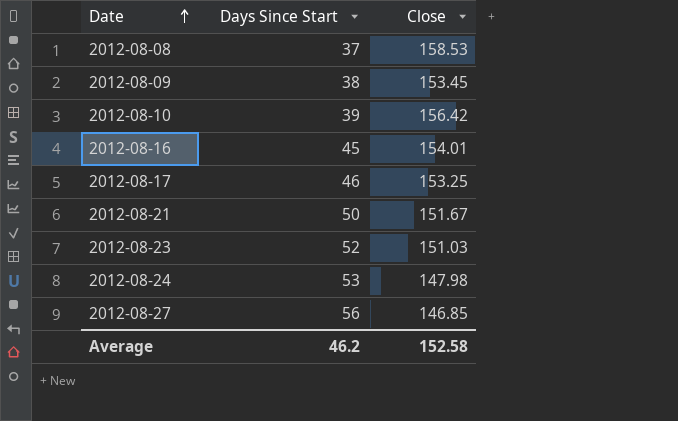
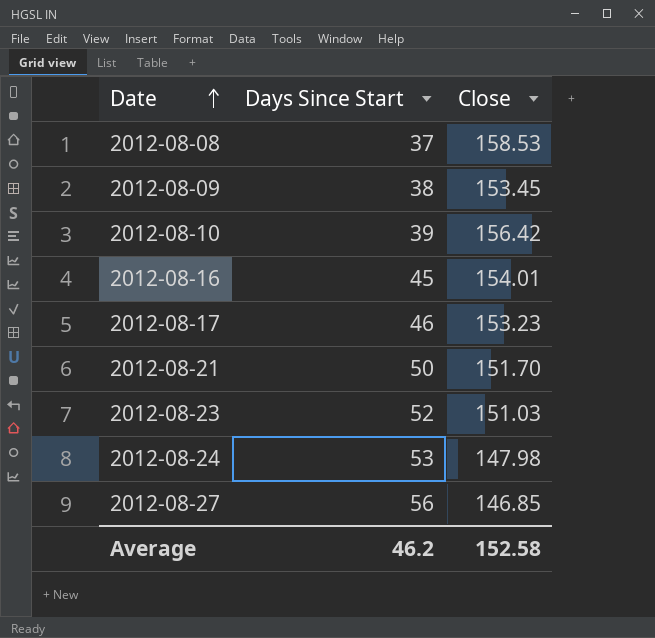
2012-08-17 | Close: 153.25 -> 153.23
2012-08-21 | Close: 151.67 -> 151.70

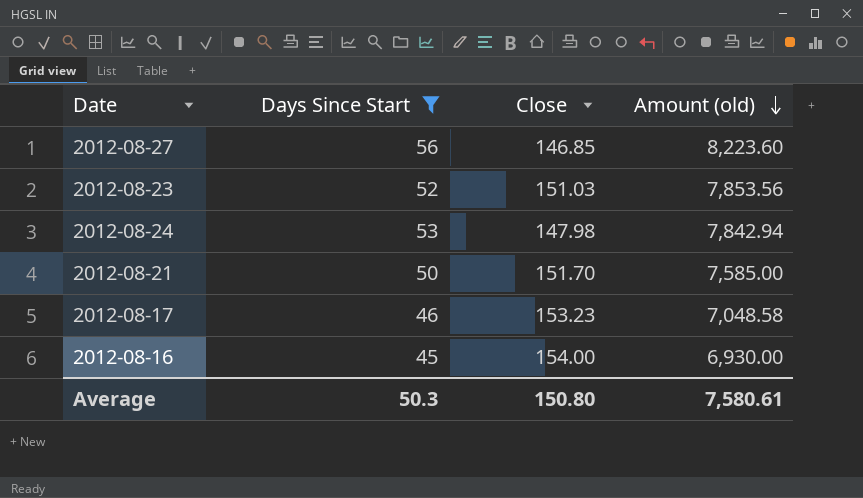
filter: none -> Days Since Start >= 45
row order: Date ascending -> Amount (old) descending
column Amount (old) | formula: none -> [Days Since Start] * [Close]
2012-08-16 | Close: 154.01 -> 154.00
Average | Days Since Start: 46.2 -> 50.3
Average | Close: 152.58 -> 150.80

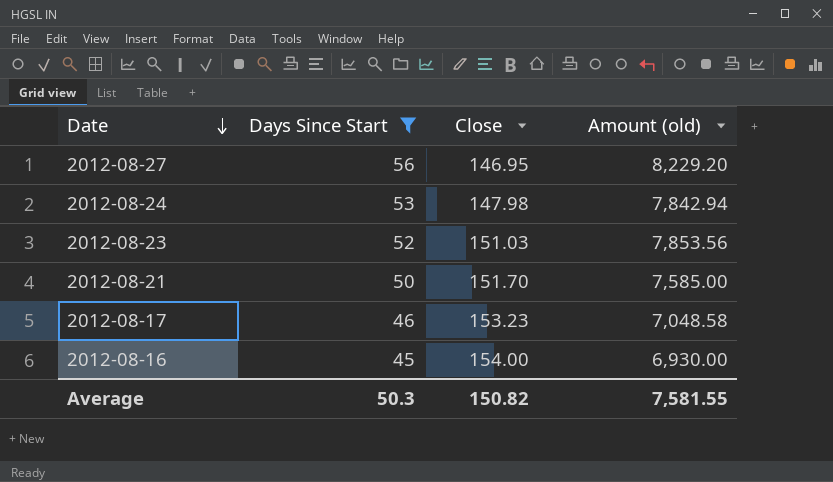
row order: Amount (old) descending -> Date descending
2012-08-27 | Close: 146.85 -> 146.95
2012-08-27 | Amount (old): 8,223.60 -> 8,229.20
Average | Close: 150.80 -> 150.82
Average | Amount (old): 7,580.61 -> 7,581.55

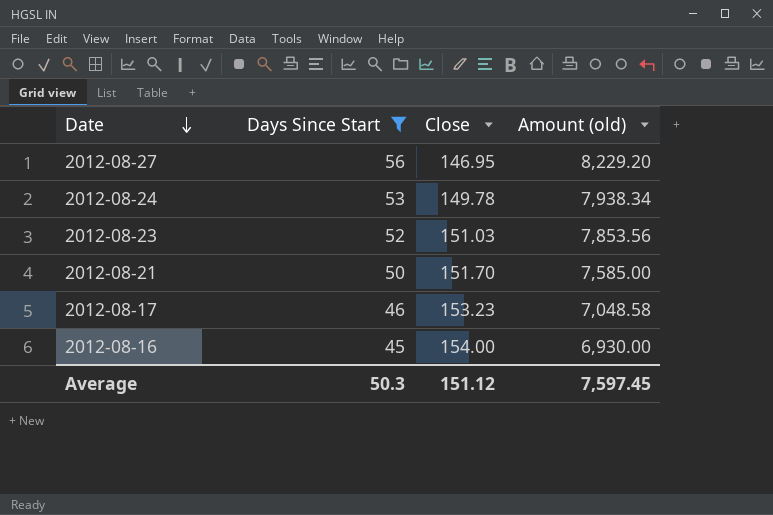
2012-08-24 | Close: 147.98 -> 149.78
2012-08-24 | Amount (old): 7,842.94 -> 7,938.34
Average | Close: 150.82 -> 151.12
Average | Amount (old): 7,581.55 -> 7,597.45

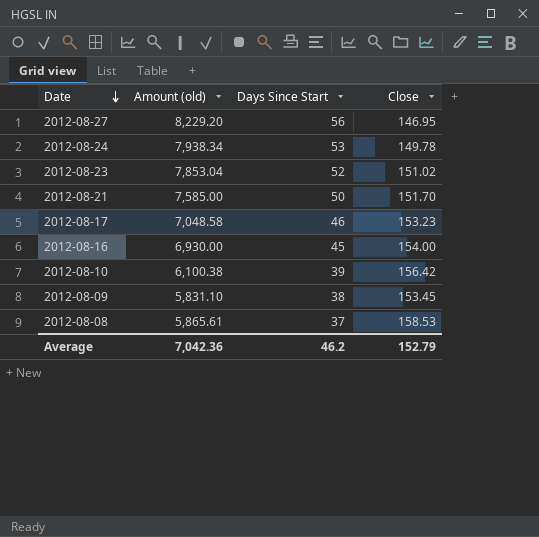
filter: Days Since Start >= 45 -> none
column Amount (old) | position: 4 -> 2
2012-08-23 | Amount (old): 7,853.56 -> 7,853.04
2012-08-23 | Close: 151.03 -> 151.02
Average | Amount (old): 7,597.45 -> 7,042.36
Average | Days Since Start: 50.3 -> 46.2
Average | Close: 151.12 -> 152.79

